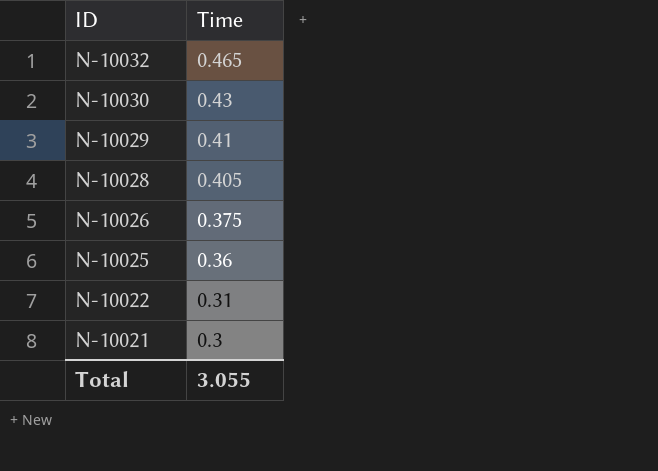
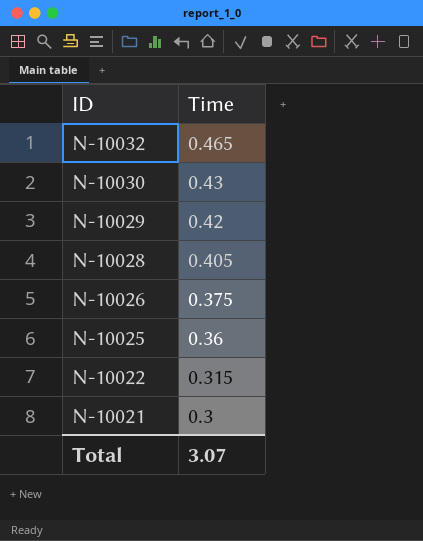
N-10029 | Time: 0.41 -> 0.42
N-10022 | Time: 0.31 -> 0.315
Total | Time: 3.055 -> 3.07

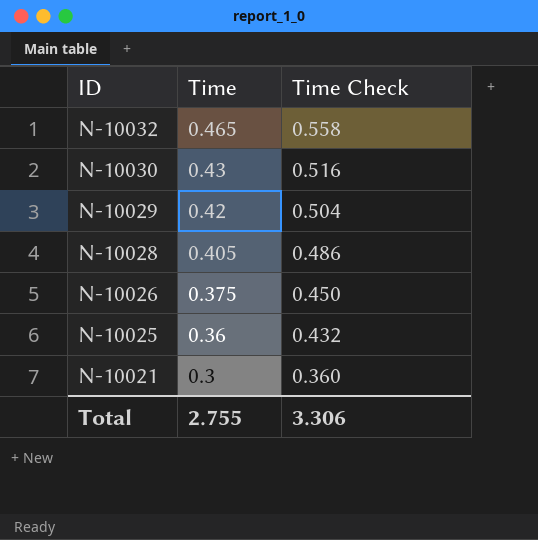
column Time Check | formula: none -> [Time] * 1.2
row N-10022: 0.315 -> none
Total | Time: 3.07 -> 2.755

